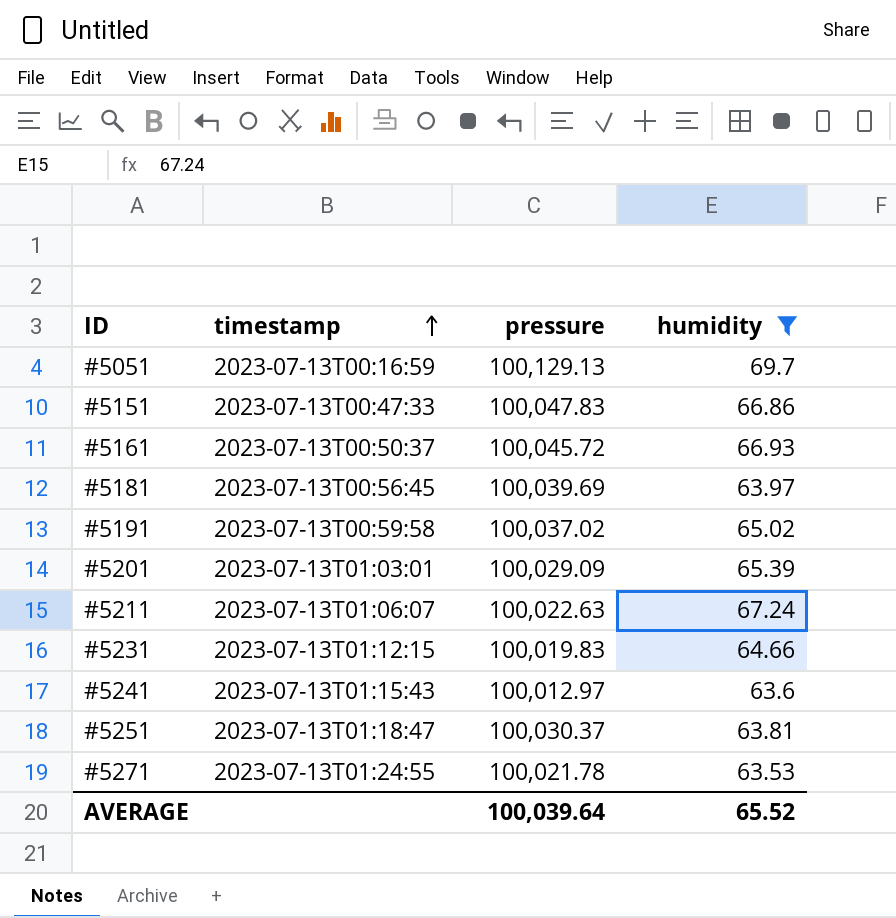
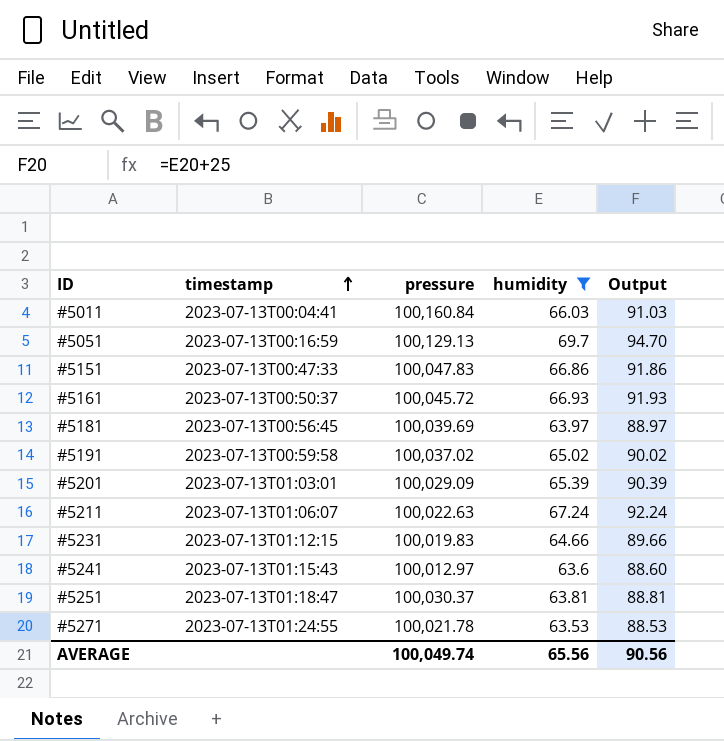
column Output | formula: none -> [humidity] + 25
row #5011: none -> 2023-07-13T00:04:41 | 100,160.84 | 66.03 | 91.03
AVERAGE | pressure: 100,039.64 -> 100,049.74
AVERAGE | humidity: 65.52 -> 65.56

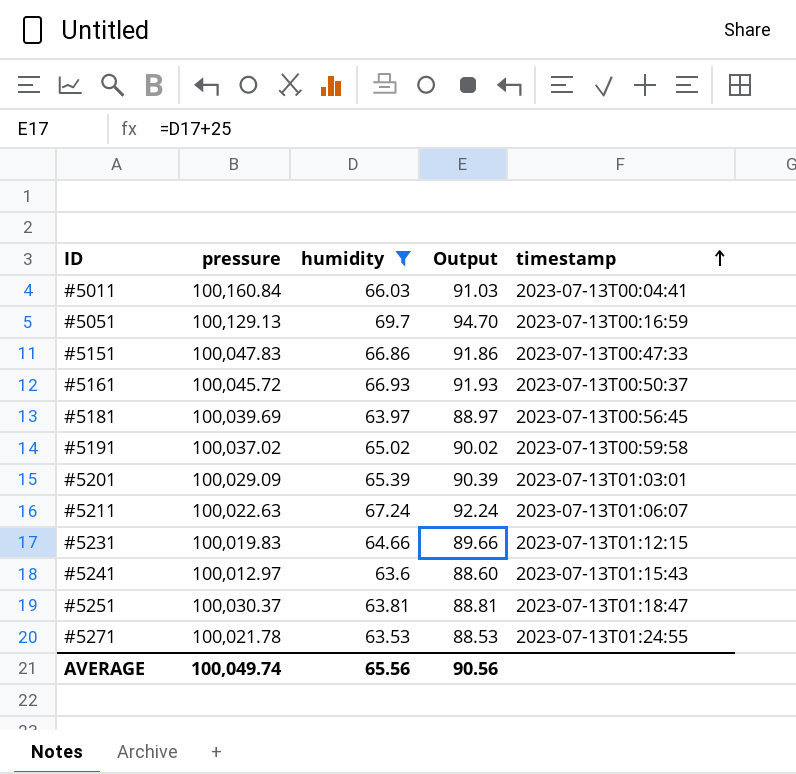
column timestamp | position: 2 -> 5

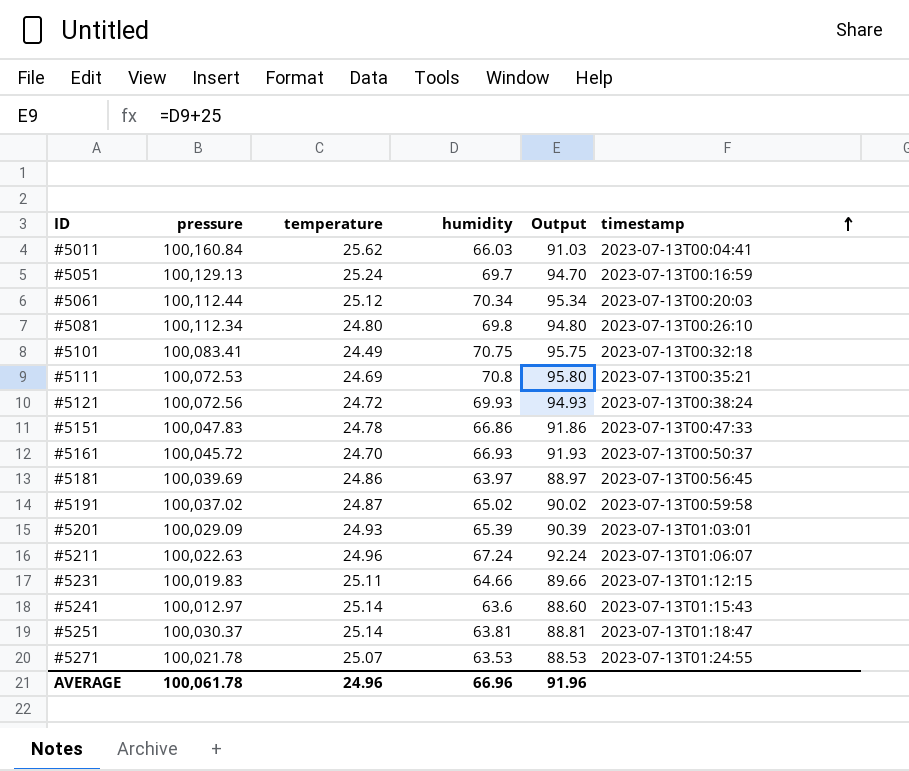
filter: humidity <= 69.7 -> none
column temperature | position: none -> 3
AVERAGE | pressure: 100,049.74 -> 100,061.78
AVERAGE | humidity: 65.56 -> 66.96
AVERAGE | Output: 90.56 -> 91.96

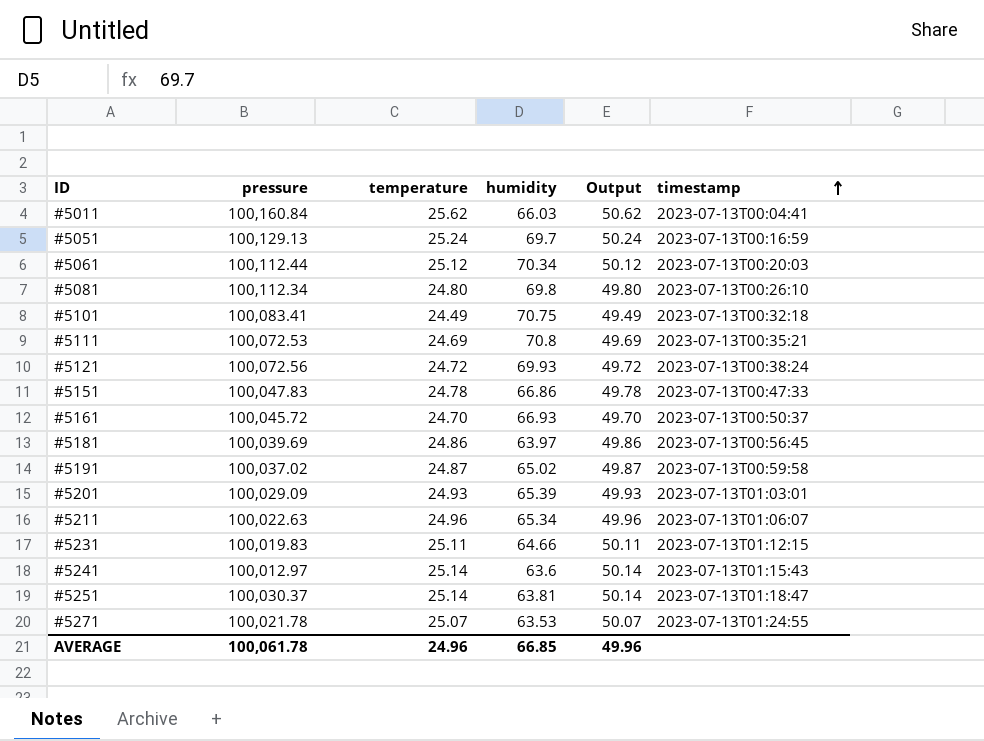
column Output | formula: [humidity] + 25 -> [temperature] + 25
#5211 | humidity: 67.24 -> 65.34
AVERAGE | humidity: 66.96 -> 66.85
AVERAGE | Output: 91.96 -> 49.96

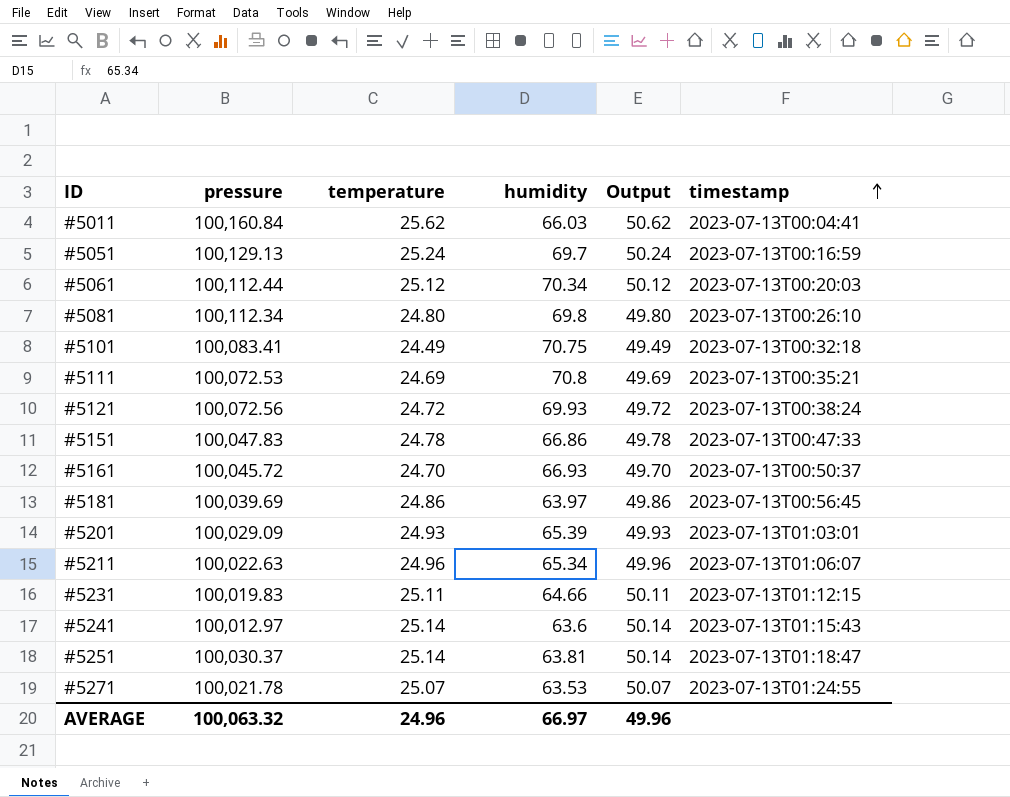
row #5191: 100,037.02 | 24.87 | 65.02 | 49.87 | 2023-07-13T00:59:58 -> none
AVERAGE | pressure: 100,061.78 -> 100,063.32
AVERAGE | humidity: 66.85 -> 66.97

